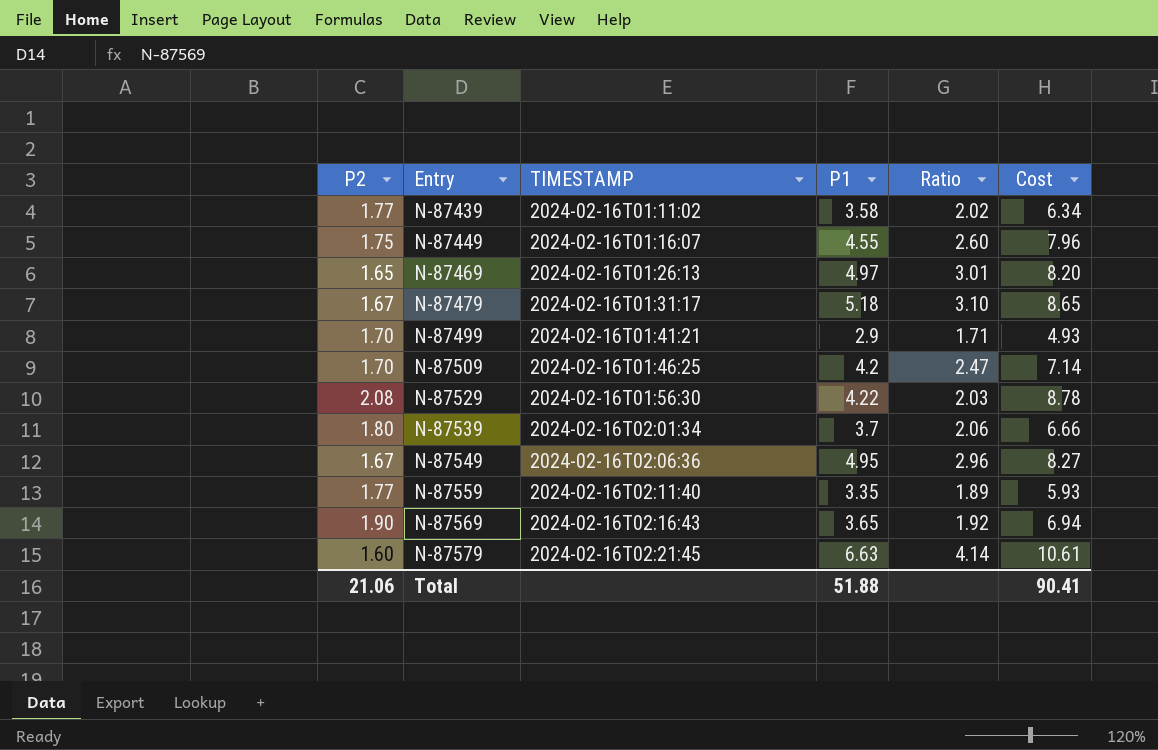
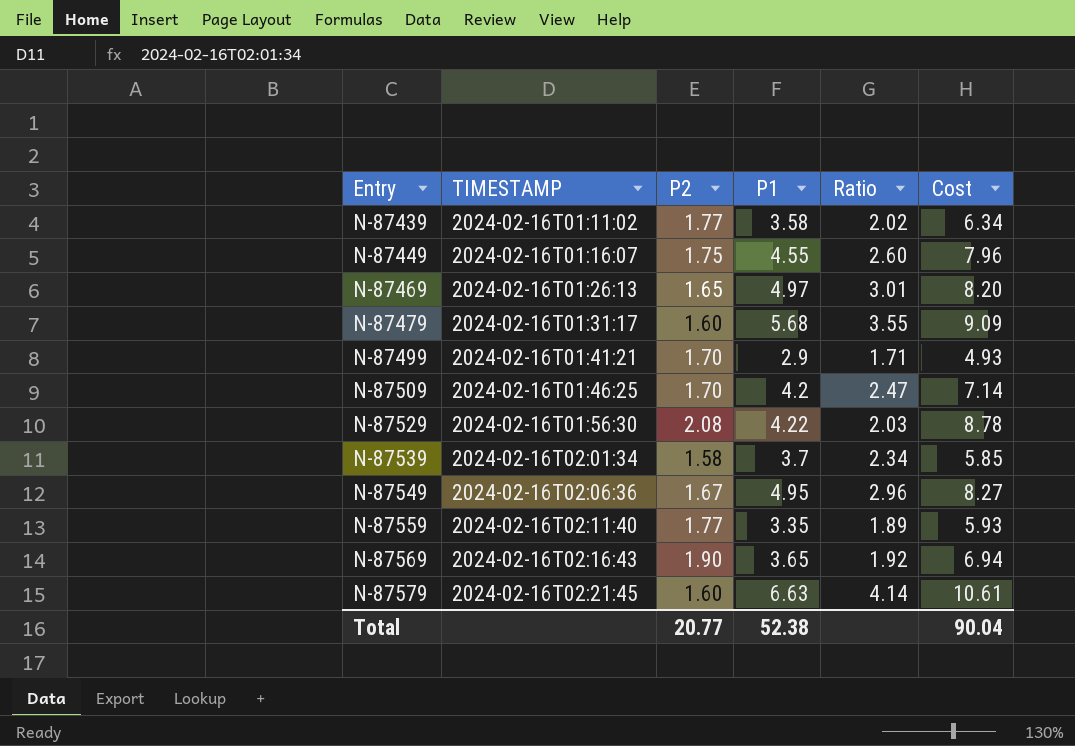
column P2 | position: 1 -> 3
N-87479 | P2: 1.67 -> 1.60
N-87479 | P1: 5.18 -> 5.68
N-87479 | Ratio: 3.10 -> 3.55
N-87479 | Cost: 8.65 -> 9.09
N-87539 | P2: 1.80 -> 1.58
N-87539 | Ratio: 2.06 -> 2.34
N-87539 | Cost: 6.66 -> 5.85
Total | P2: 21.06 -> 20.77
Total | P1: 51.88 -> 52.38
Total | Cost: 90.41 -> 90.04

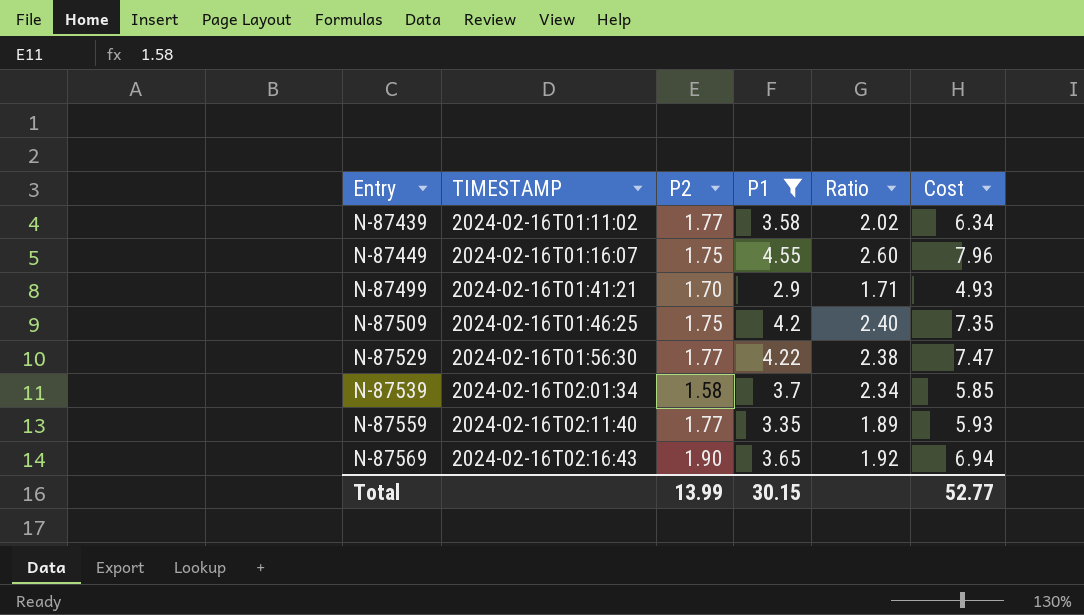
filter: none -> P1 <= 4.55
N-87509 | P2: 1.70 -> 1.75
N-87509 | Ratio: 2.47 -> 2.40
N-87509 | Cost: 7.14 -> 7.35
N-87529 | P2: 2.08 -> 1.77
N-87529 | Ratio: 2.03 -> 2.38
N-87529 | Cost: 8.78 -> 7.47
Total | P2: 20.77 -> 13.99
Total | P1: 52.38 -> 30.15
Total | Cost: 90.04 -> 52.77

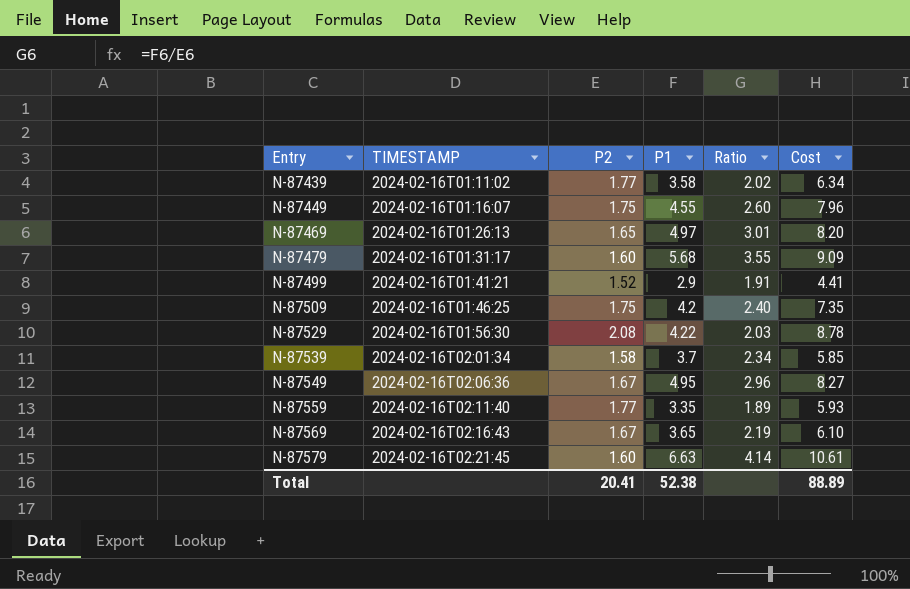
filter: P1 <= 4.55 -> none
N-87499 | P2: 1.70 -> 1.52
N-87499 | Ratio: 1.71 -> 1.91
N-87499 | Cost: 4.93 -> 4.41
N-87529 | P2: 1.77 -> 2.08
N-87529 | Ratio: 2.38 -> 2.03
N-87529 | Cost: 7.47 -> 8.78
N-87569 | P2: 1.90 -> 1.67
N-87569 | Ratio: 1.92 -> 2.19
N-87569 | Cost: 6.94 -> 6.10
Total | P2: 13.99 -> 20.41
Total | P1: 30.15 -> 52.38
Total | Cost: 52.77 -> 88.89

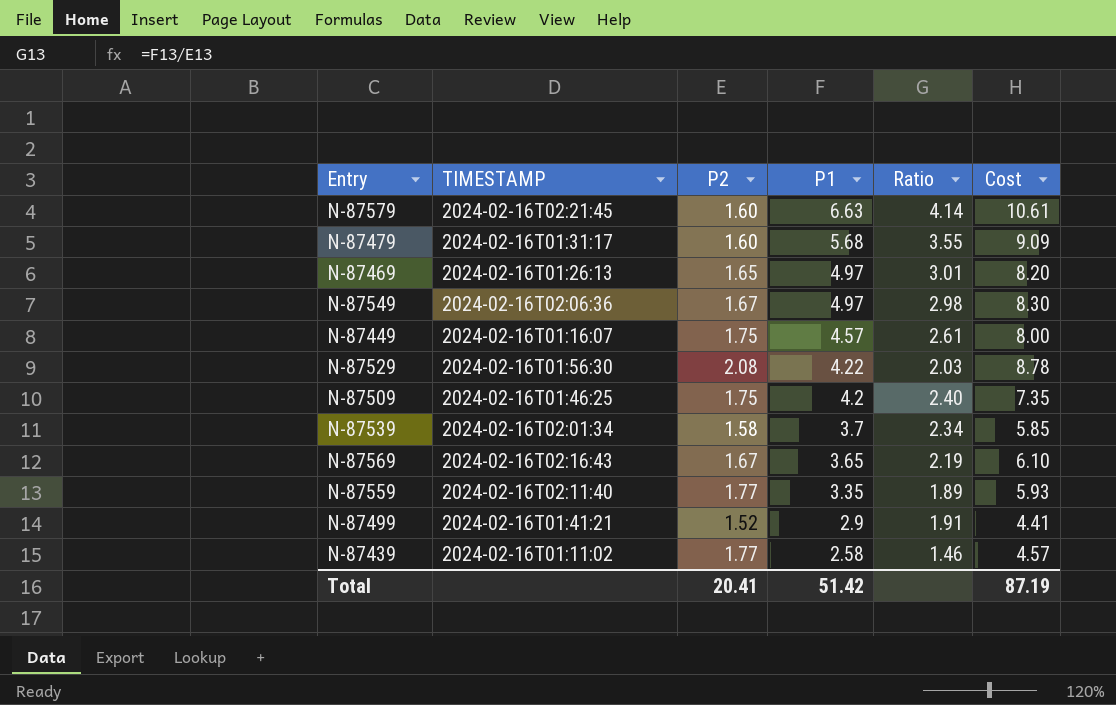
row order: Entry ascending -> P1 descending
N-87549 | P1: 4.95 -> 4.97
N-87549 | Ratio: 2.96 -> 2.98
N-87549 | Cost: 8.27 -> 8.30
N-87449 | P1: 4.55 -> 4.57
N-87449 | Ratio: 2.60 -> 2.61
N-87449 | Cost: 7.96 -> 8.00
N-87439 | P1: 3.58 -> 2.58
N-87439 | Ratio: 2.02 -> 1.46
N-87439 | Cost: 6.34 -> 4.57
Total | P1: 52.38 -> 51.42
Total | Cost: 88.89 -> 87.19

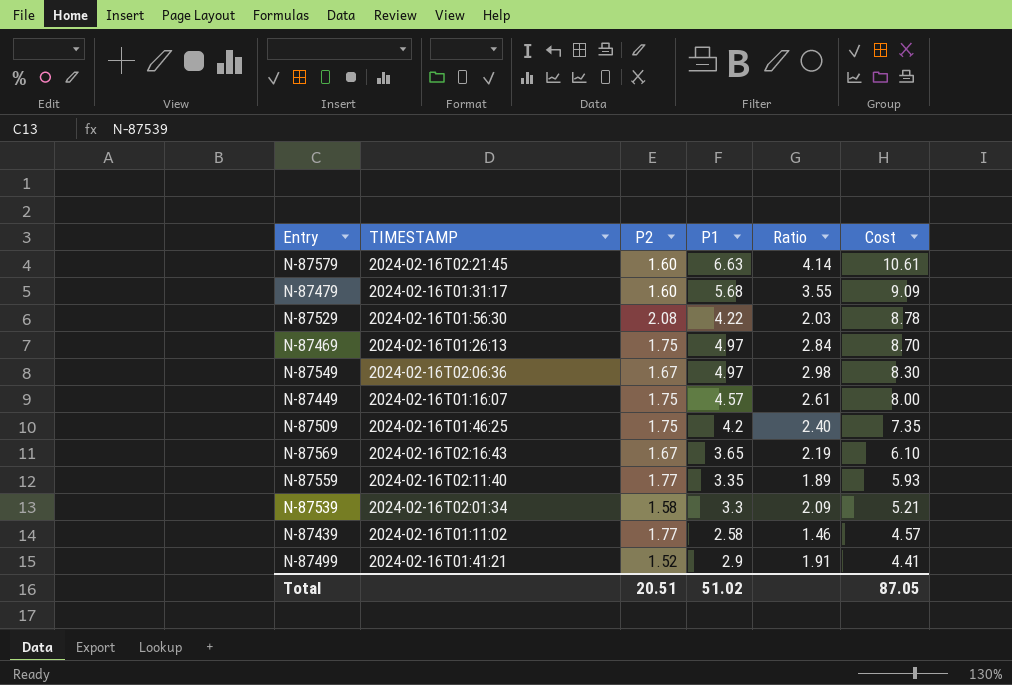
row order: P1 descending -> Cost descending
N-87469 | P2: 1.65 -> 1.75
N-87469 | Ratio: 3.01 -> 2.84
N-87469 | Cost: 8.20 -> 8.70
N-87539 | P1: 3.7 -> 3.3
N-87539 | Ratio: 2.34 -> 2.09
N-87539 | Cost: 5.85 -> 5.21
Total | P2: 20.41 -> 20.51
Total | P1: 51.42 -> 51.02
Total | Cost: 87.19 -> 87.05

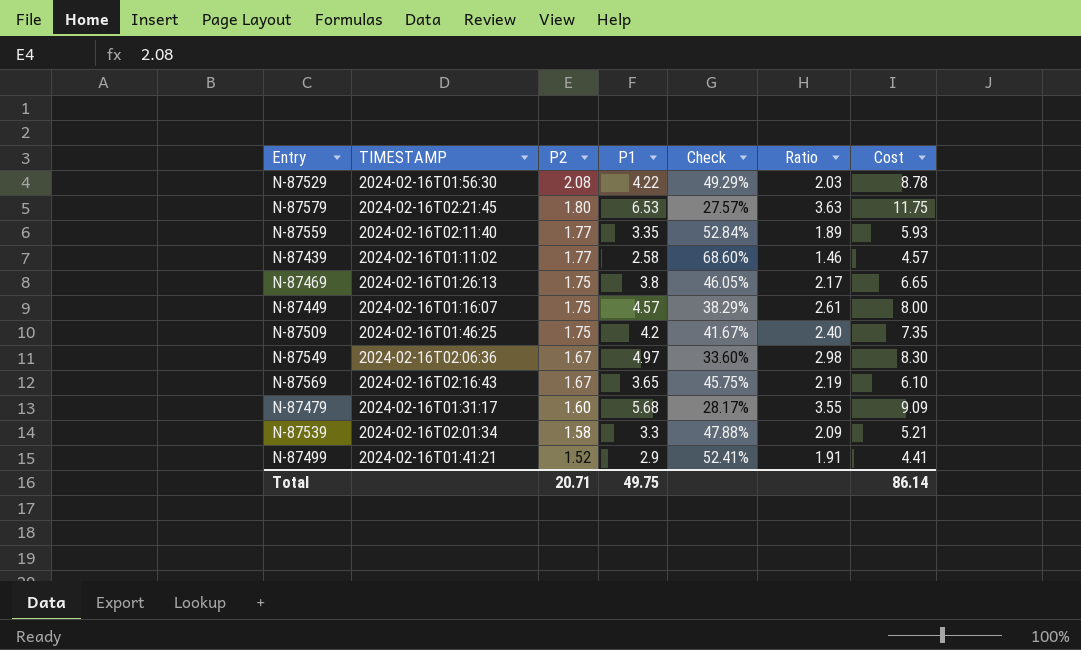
row order: Cost descending -> P2 descending
column Check | formula: none -> [P2] / [P1]
N-87579 | P2: 1.60 -> 1.80
N-87579 | P1: 6.63 -> 6.53
N-87579 | Ratio: 4.14 -> 3.63
N-87579 | Cost: 10.61 -> 11.75
N-87469 | P1: 4.97 -> 3.8
N-87469 | Ratio: 2.84 -> 2.17
N-87469 | Cost: 8.70 -> 6.65
Total | P2: 20.51 -> 20.71
Total | P1: 51.02 -> 49.75
Total | Cost: 87.05 -> 86.14

